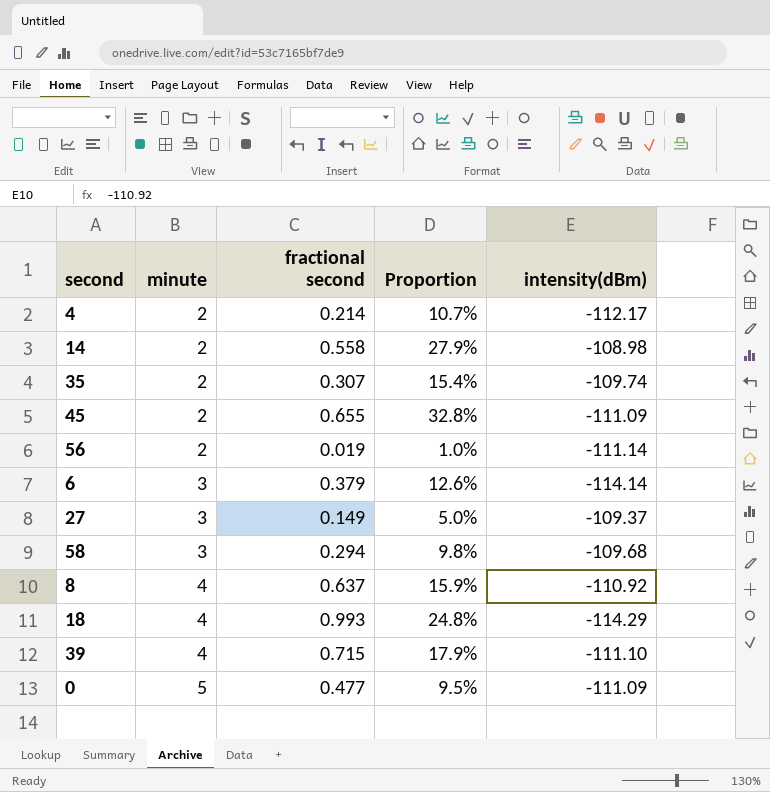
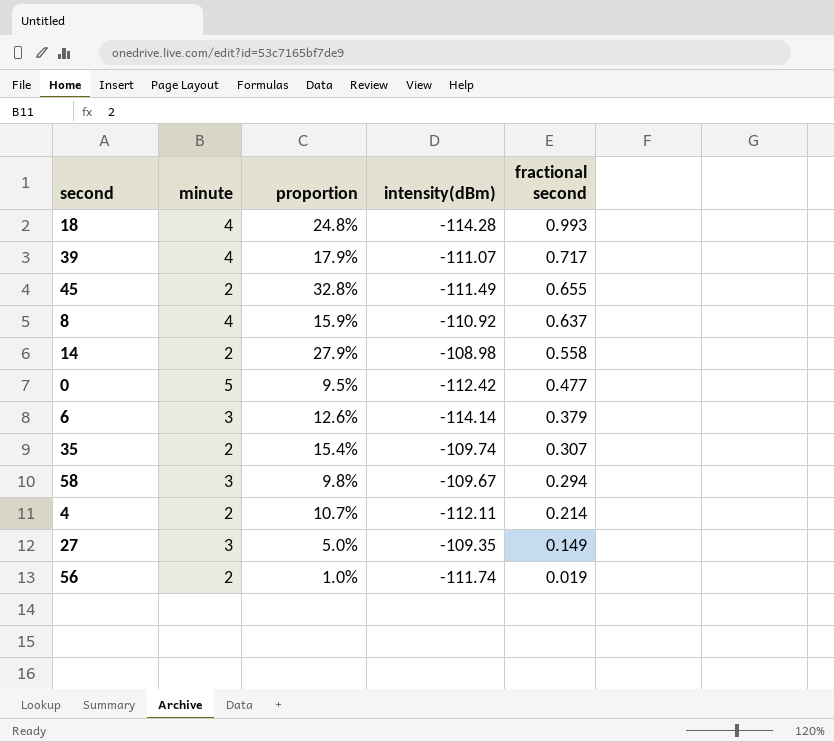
row order: minute ascending -> fractional second descending
column name: Proportion -> proportion
column fractional second | position: 3 -> 5
18 | intensity(dBm): -114.29 -> -114.28
39 | intensity(dBm): -111.10 -> -111.07
39 | fractional second: 0.715 -> 0.717
45 | intensity(dBm): -111.09 -> -111.49
0 | intensity(dBm): -111.09 -> -112.42
58 | intensity(dBm): -109.68 -> -109.67
4 | intensity(dBm): -112.17 -> -112.11
27 | intensity(dBm): -109.37 -> -109.35
56 | intensity(dBm): -111.14 -> -111.74

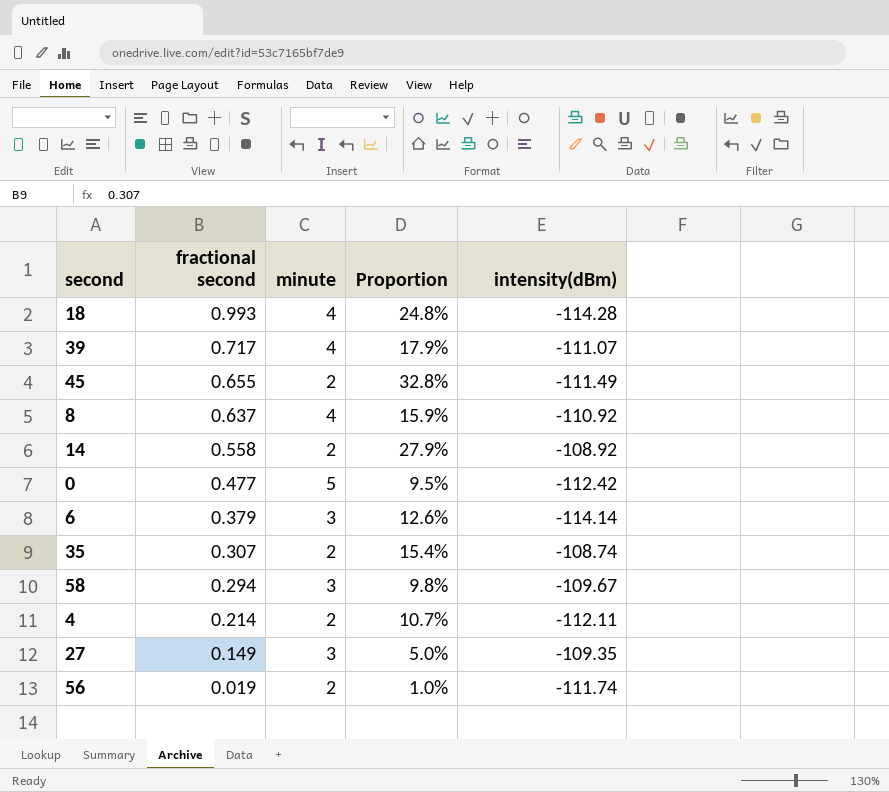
column fractional second | position: 5 -> 2
column name: proportion -> Proportion
14 | intensity(dBm): -108.98 -> -108.92
35 | intensity(dBm): -109.74 -> -108.74

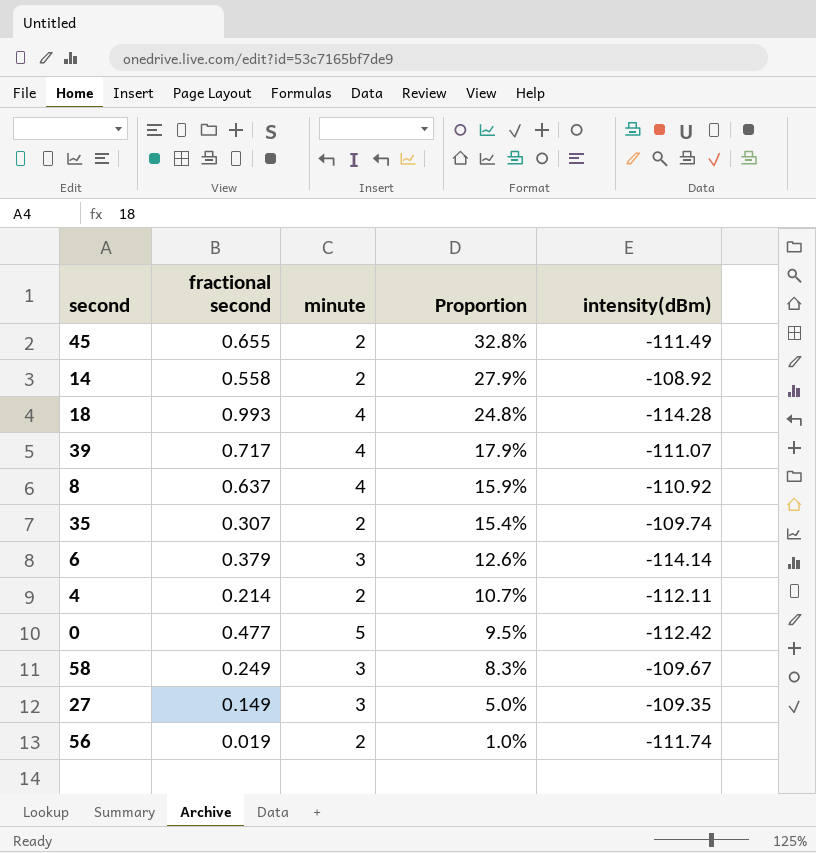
row order: fractional second descending -> Proportion descending
35 | intensity(dBm): -108.74 -> -109.74
58 | fractional second: 0.294 -> 0.249
58 | Proportion: 9.8% -> 8.3%

